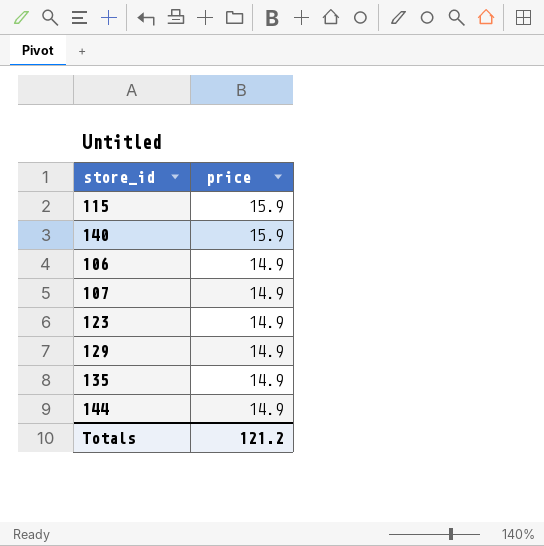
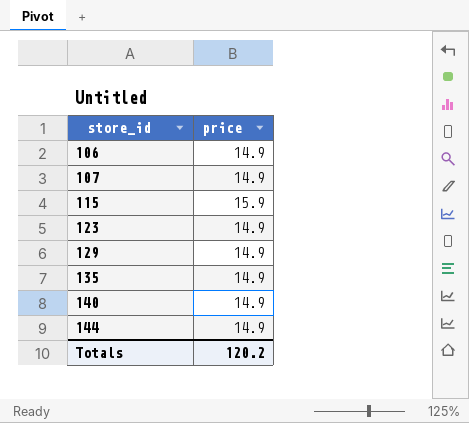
row order: price descending -> store_id ascending
140 | price: 15.9 -> 14.9
Totals | price: 121.2 -> 120.2

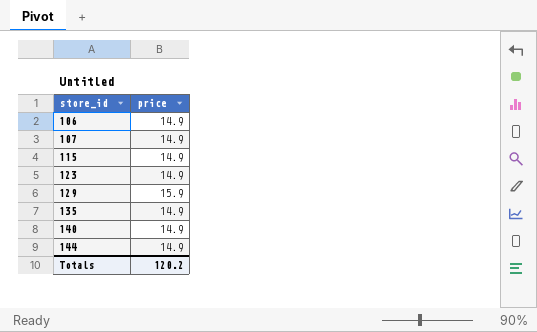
115 | price: 15.9 -> 14.9
129 | price: 14.9 -> 15.9

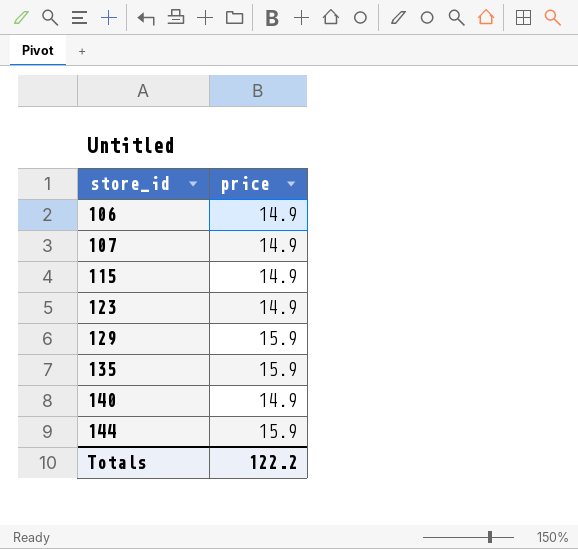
135 | price: 14.9 -> 15.9
144 | price: 14.9 -> 15.9
Totals | price: 120.2 -> 122.2

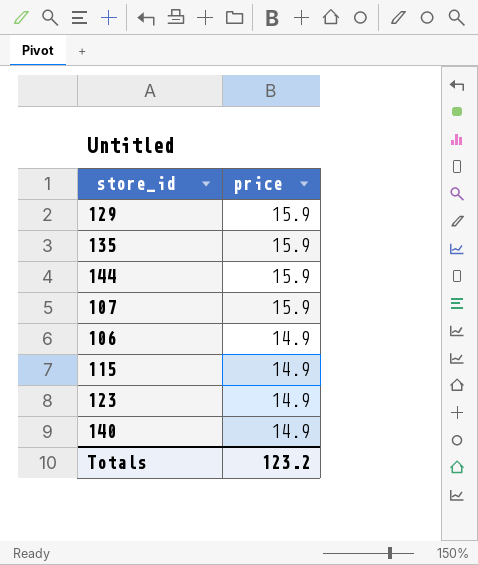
row order: store_id ascending -> price descending
107 | price: 14.9 -> 15.9
Totals | price: 122.2 -> 123.2

